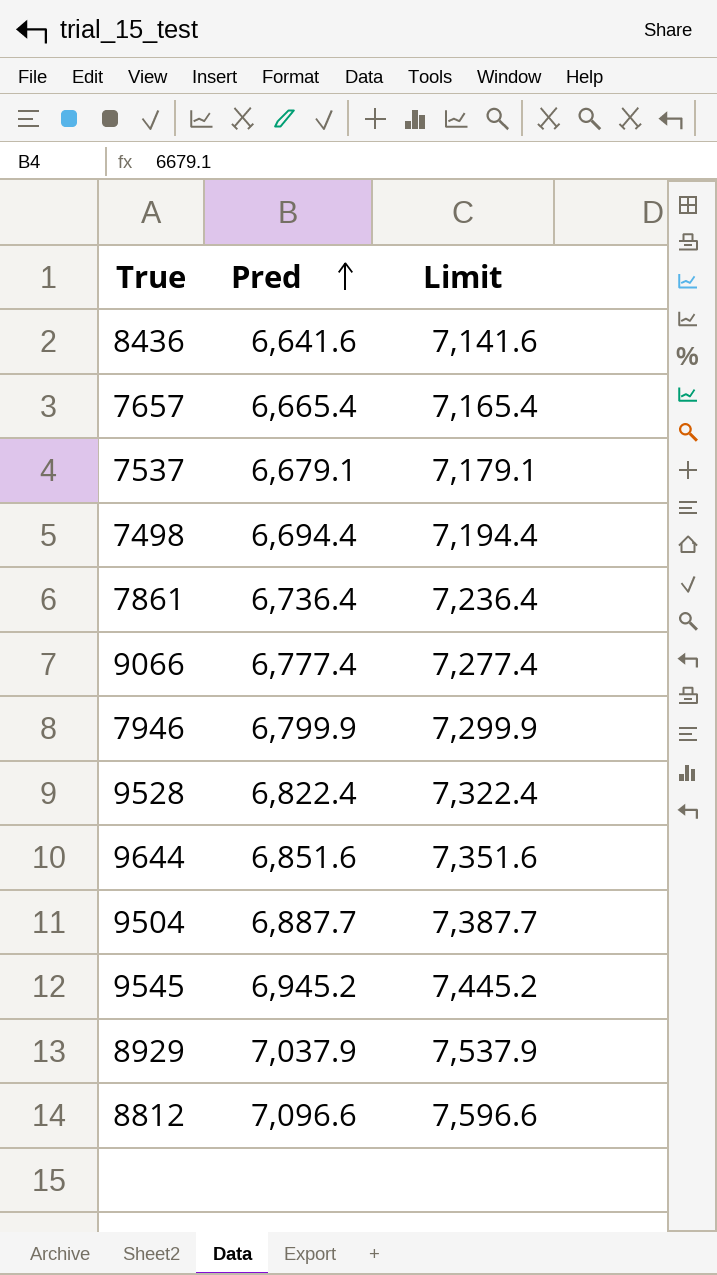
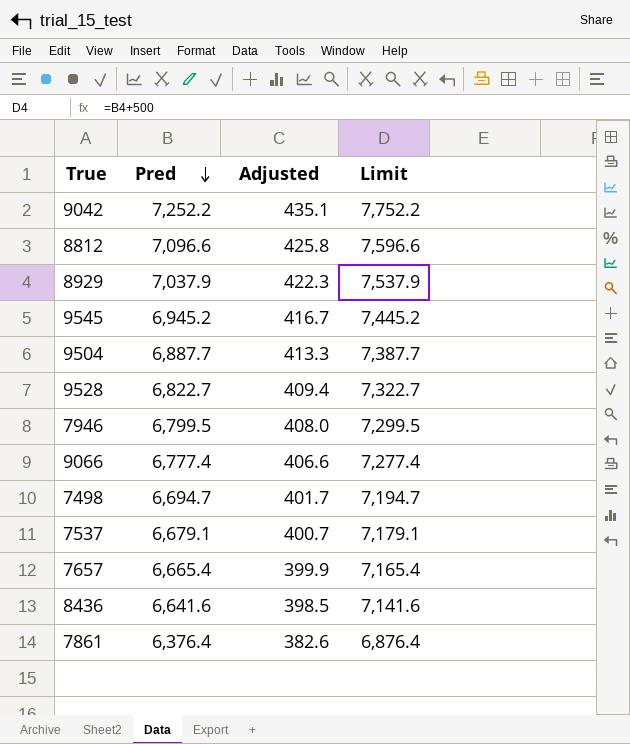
row order: Pred ascending -> Pred descending
column Adjusted | formula: none -> [Pred] * 0.06
row 9644: 6,851.6 | 7,351.6 -> none
row 9042: none -> 7,252.2 | 435.1 | 7,752.2
9528 | Pred: 6,822.4 -> 6,822.7
9528 | Limit: 7,322.4 -> 7,322.7
7946 | Pred: 6,799.9 -> 6,799.5
7946 | Limit: 7,299.9 -> 7,299.5
7498 | Pred: 6,694.4 -> 6,694.7
7498 | Limit: 7,194.4 -> 7,194.7
7861 | Pred: 6,736.4 -> 6,376.4
7861 | Limit: 7,236.4 -> 6,876.4

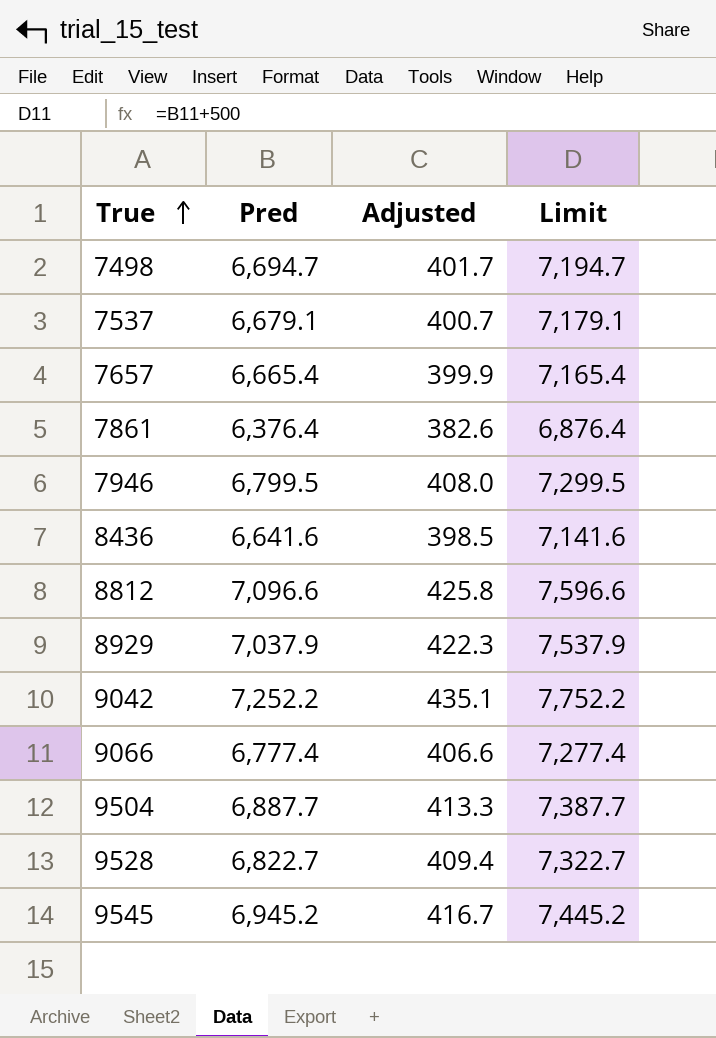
row order: Pred descending -> True ascending

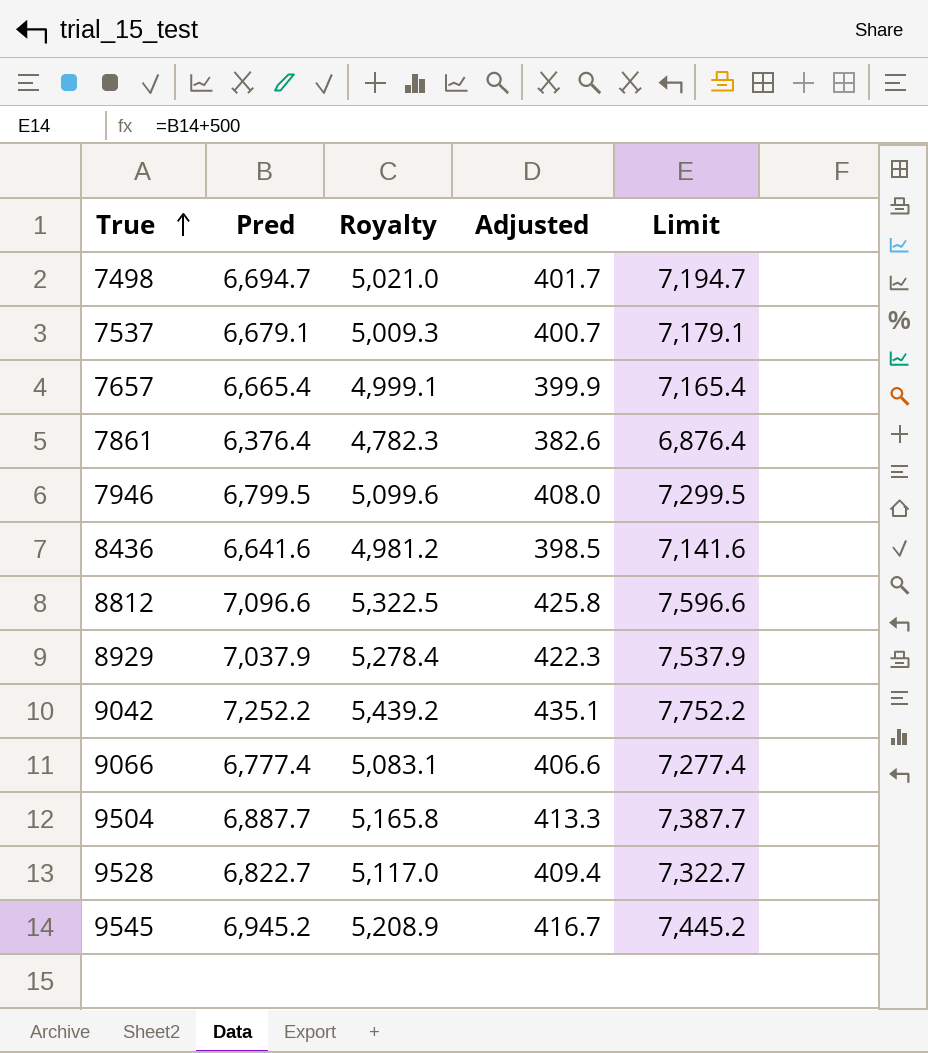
column Royalty | formula: none -> [Pred] * 0.75

